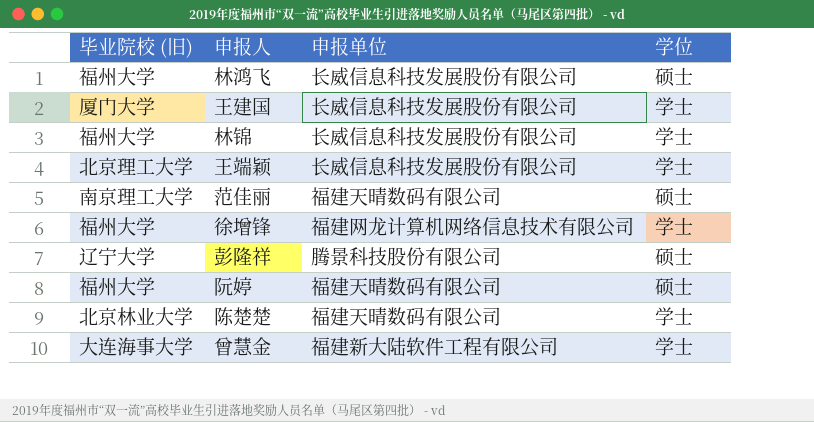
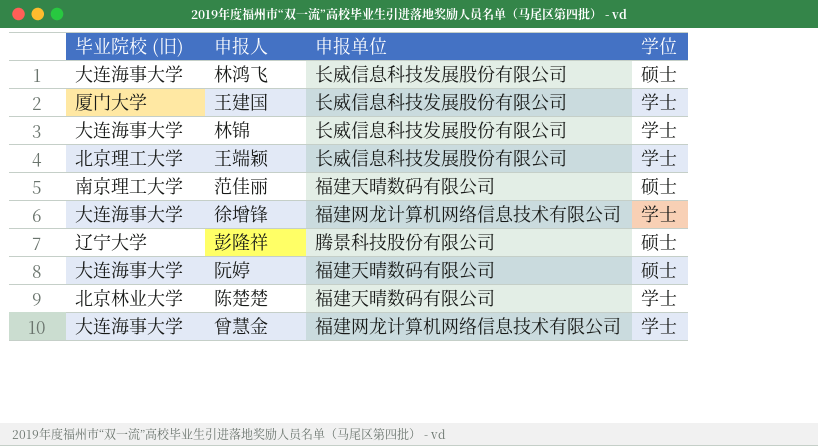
林鸿飞 | 毕业院校 (旧): 福州大学 -> 大连海事大学
林锦 | 毕业院校 (旧): 福州大学 -> 大连海事大学
徐增锋 | 毕业院校 (旧): 福州大学 -> 大连海事大学
阮婷 | 毕业院校 (旧): 福州大学 -> 大连海事大学
曾慧金 | 申报单位: 福建新大陆软件工程有限公司 -> 福建网龙计算机网络信息技术有限公司

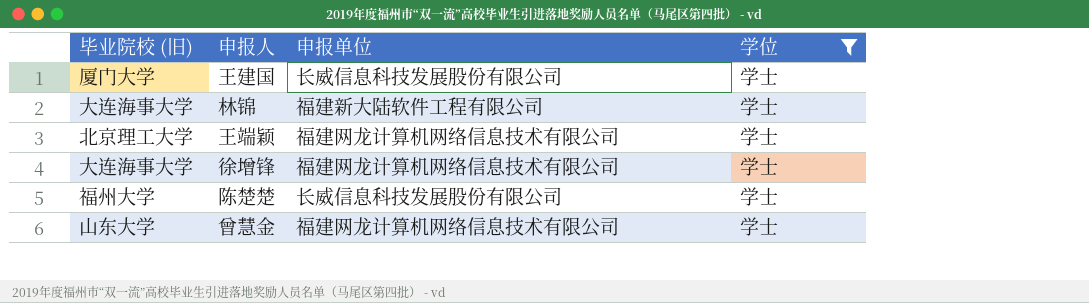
filter: none -> 学位 = 学士
林锦 | 申报单位: 长威信息科技发展股份有限公司 -> 福建新大陆软件工程有限公司
王端颖 | 申报单位: 长威信息科技发展股份有限公司 -> 福建网龙计算机网络信息技术有限公司
陈楚楚 | 毕业院校 (旧): 北京林业大学 -> 福州大学
陈楚楚 | 申报单位: 福建天晴数码有限公司 -> 长威信息科技发展股份有限公司
曾慧金 | 毕业院校 (旧): 大连海事大学 -> 山东大学

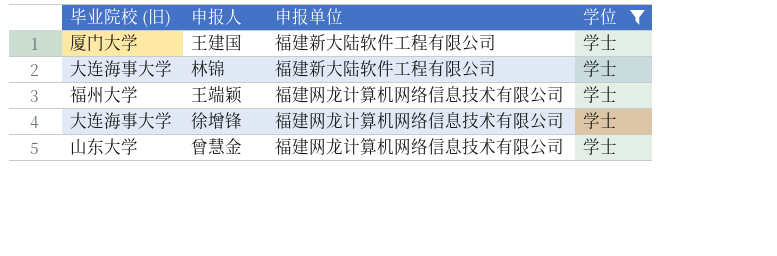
row 陈楚楚: 福州大学 | 长威信息科技发展股份有限公司 | 学士 -> none
王建国 | 申报单位: 长威信息科技发展股份有限公司 -> 福建新大陆软件工程有限公司
王端颖 | 毕业院校 (旧): 北京理工大学 -> 福州大学

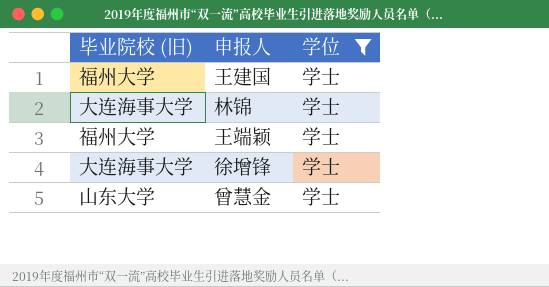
column 申报单位 | position: 3 -> none
王建国 | 毕业院校 (旧): 厦门大学 -> 福州大学

